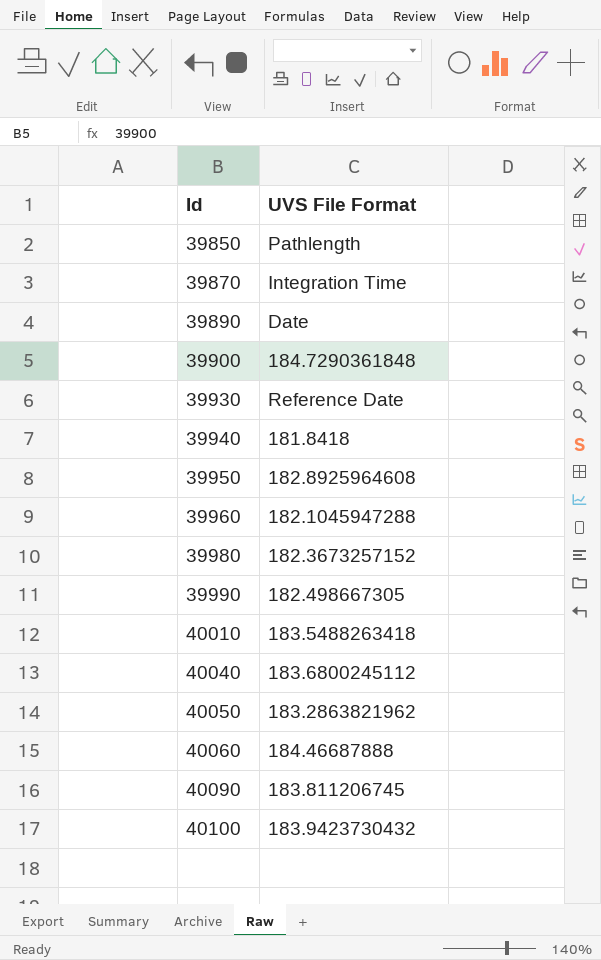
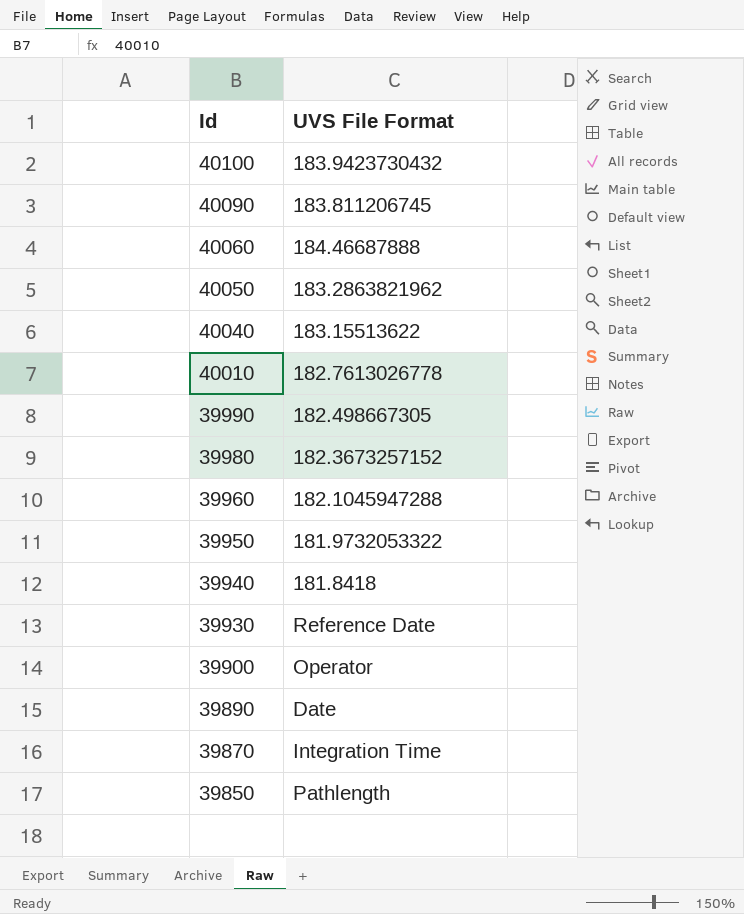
row order: Id ascending -> Id descending
40040 | UVS File Format: 183.6800245112 -> 183.15513622
40010 | UVS File Format: 183.5488263418 -> 182.7613026778
39950 | UVS File Format: 182.8925964608 -> 181.9732053322
39900 | UVS File Format: 184.7290361848 -> Operator

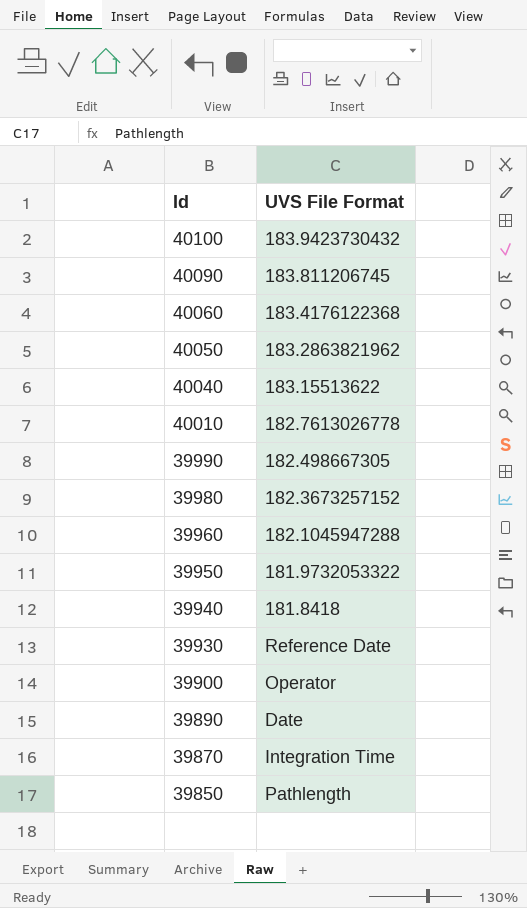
40060 | UVS File Format: 184.46687888 -> 183.4176122368

